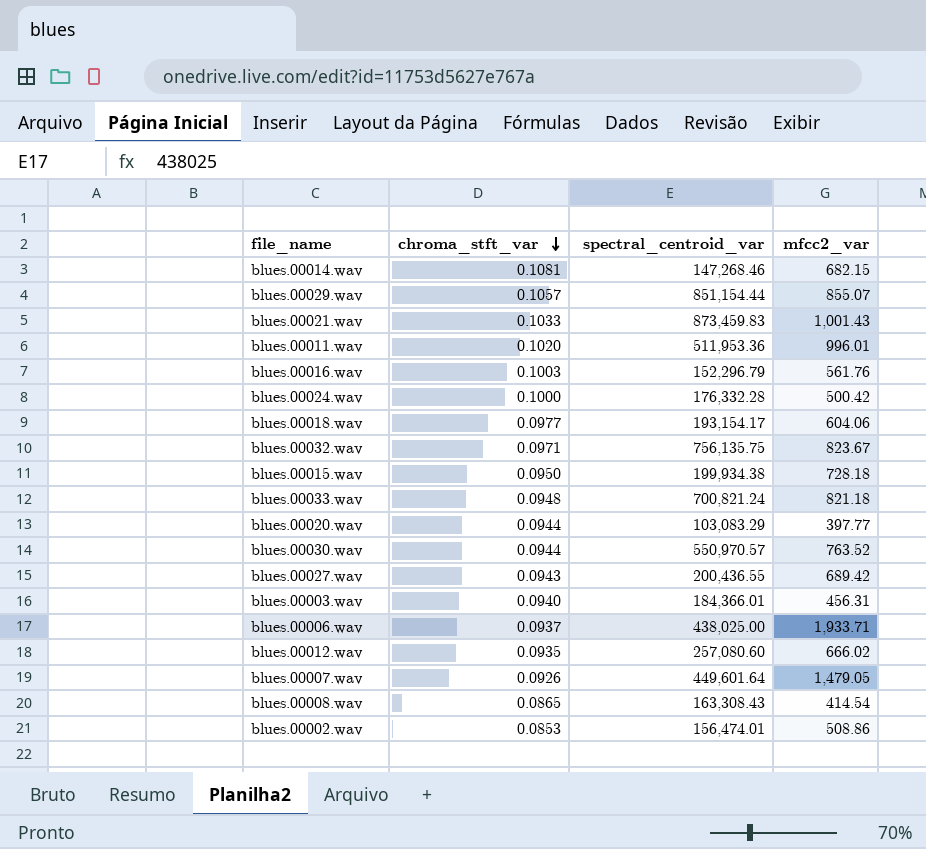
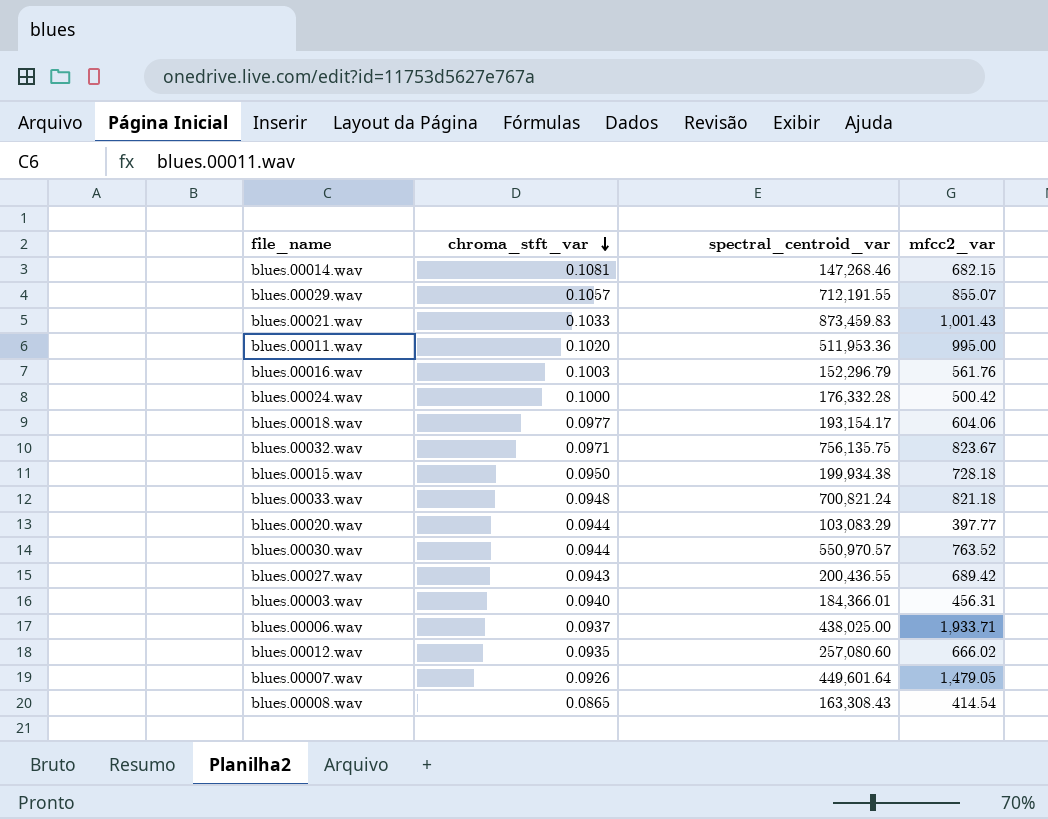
row blues.00002.wav: 0.0853 | 156,474.01 | 508.86 -> none
blues.00029.wav | spectral_centroid_var: 851,154.44 -> 712,191.55
blues.00011.wav | mfcc2_var: 996.01 -> 995.00

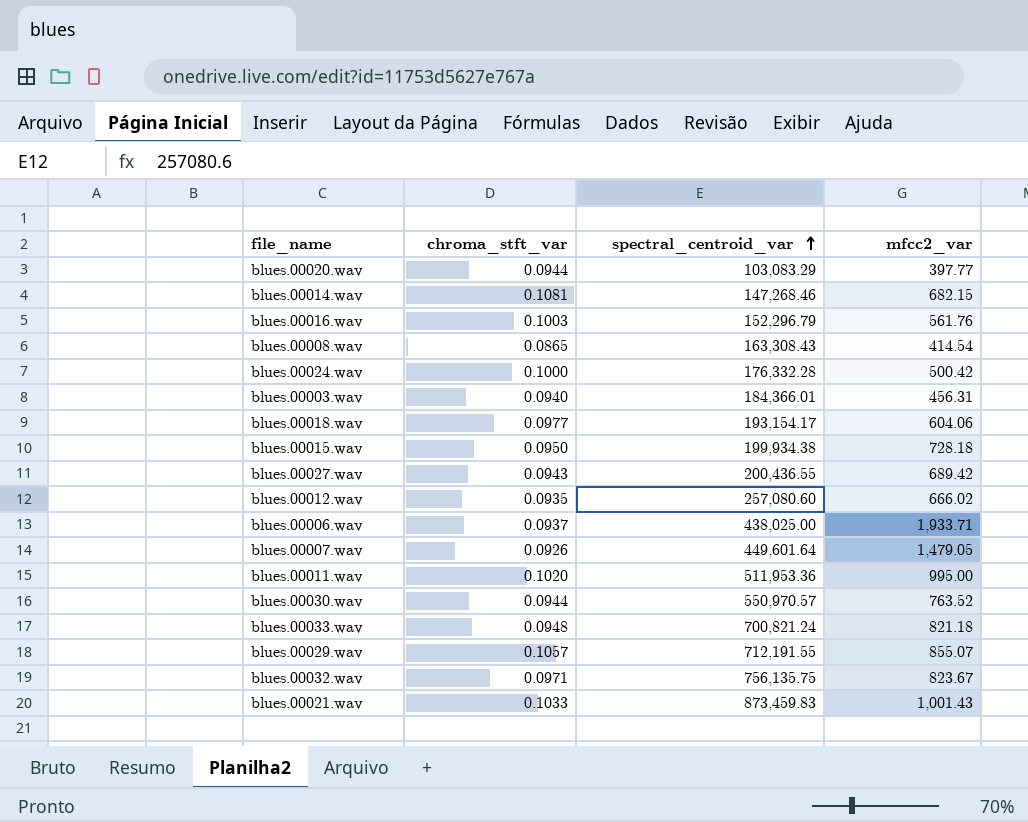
row order: chroma_stft_var descending -> spectral_centroid_var ascending

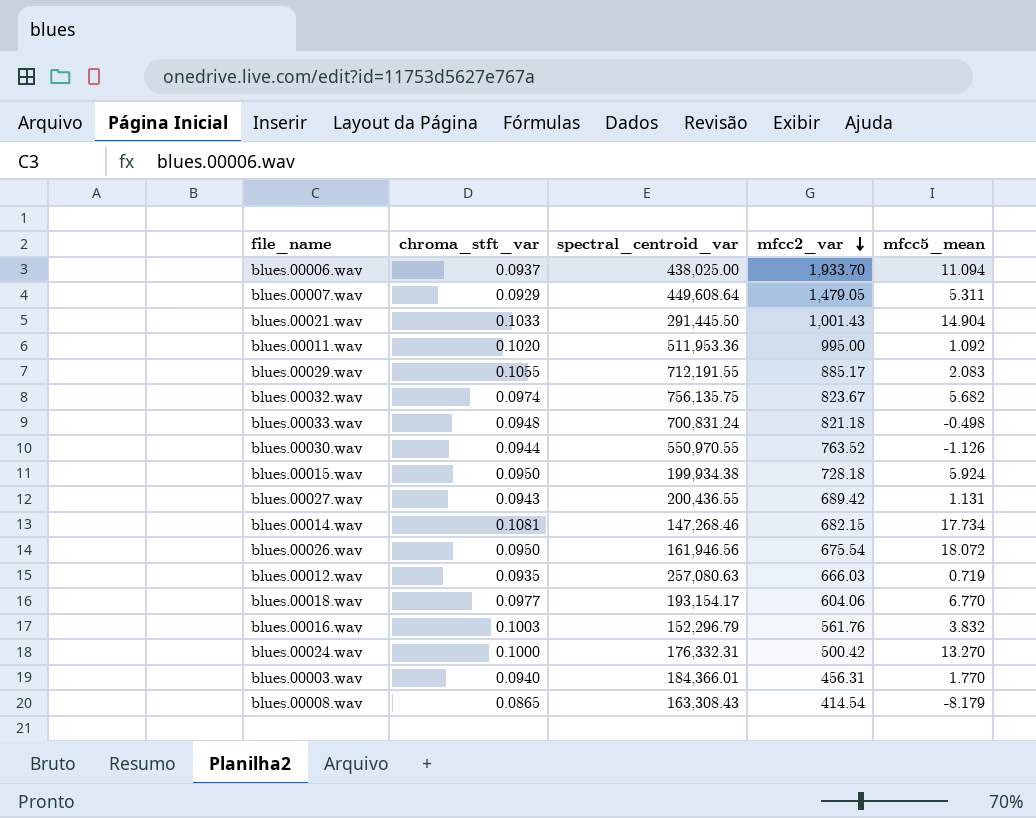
row order: spectral_centroid_var ascending -> mfcc2_var descending
column mfcc5_mean | position: none -> 5
row blues.00020.wav: 0.0944 | 103,083.29 | 397.77 -> none
blues.00006.wav | mfcc2_var: 1,933.71 -> 1,933.70
blues.00007.wav | chroma_stft_var: 0.0926 -> 0.0929
blues.00007.wav | spectral_centroid_var: 449,601.64 -> 449,608.64
blues.00021.wav | spectral_centroid_var: 873,459.83 -> 291,445.50
blues.00029.wav | chroma_stft_var: 0.1057 -> 0.1055
blues.00029.wav | mfcc2_var: 855.07 -> 885.17
blues.00032.wav | chroma_stft_var: 0.0971 -> 0.0974
blues.00033.wav | spectral_centroid_var: 700,821.24 -> 700,831.24
blues.00030.wav | spectral_centroid_var: 550,970.57 -> 550,970.55
row blues.00026.wav: none -> 0.0950 | 161,946.56 | 675.54 | 18.072
blues.00012.wav | spectral_centroid_var: 257,080.60 -> 257,080.63
blues.00012.wav | mfcc2_var: 666.02 -> 666.03
blues.00024.wav | spectral_centroid_var: 176,332.28 -> 176,332.31

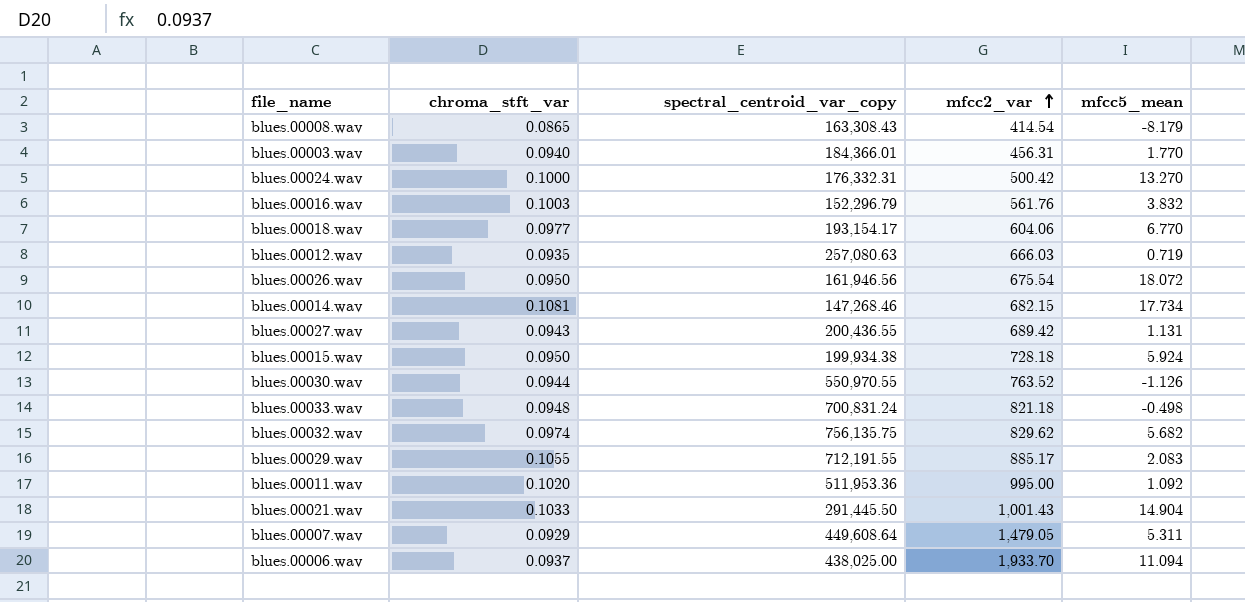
row order: mfcc2_var descending -> mfcc2_var ascending
column name: spectral_centroid_var -> spectral_centroid_var_copy
blues.00032.wav | mfcc2_var: 823.67 -> 829.62

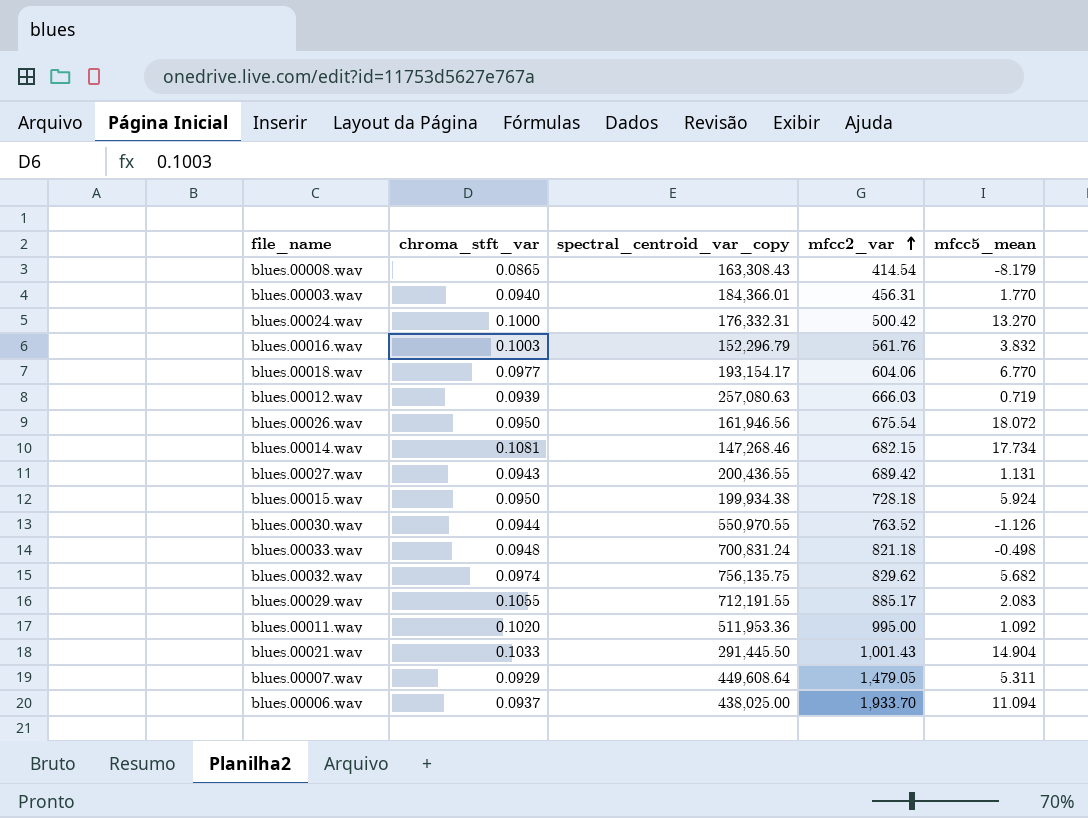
blues.00012.wav | chroma_stft_var: 0.0935 -> 0.0939

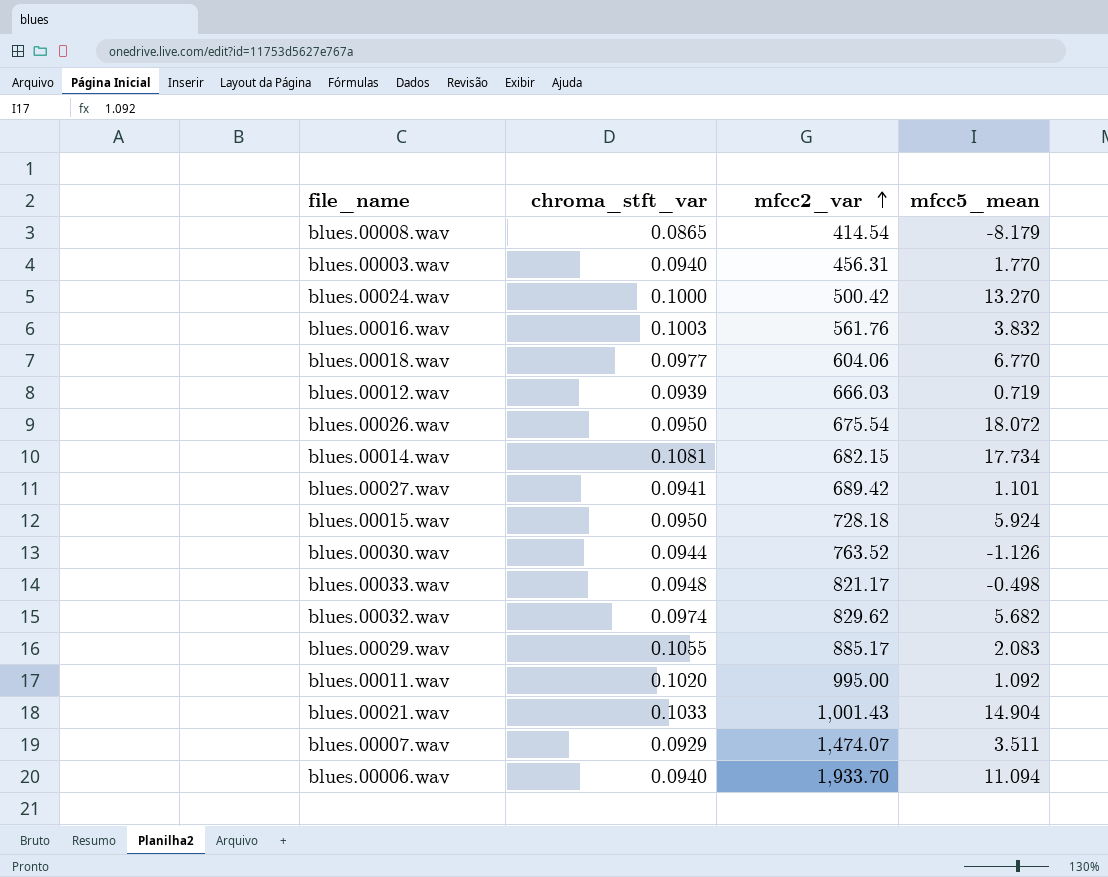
column spectral_centroid_var_copy | position: 3 -> none
blues.00027.wav | chroma_stft_var: 0.0943 -> 0.0941
blues.00027.wav | mfcc5_mean: 1.131 -> 1.101
blues.00033.wav | mfcc2_var: 821.18 -> 821.17
blues.00007.wav | mfcc2_var: 1,479.05 -> 1,474.07
blues.00007.wav | mfcc5_mean: 5.311 -> 3.511
blues.00006.wav | chroma_stft_var: 0.0937 -> 0.0940

